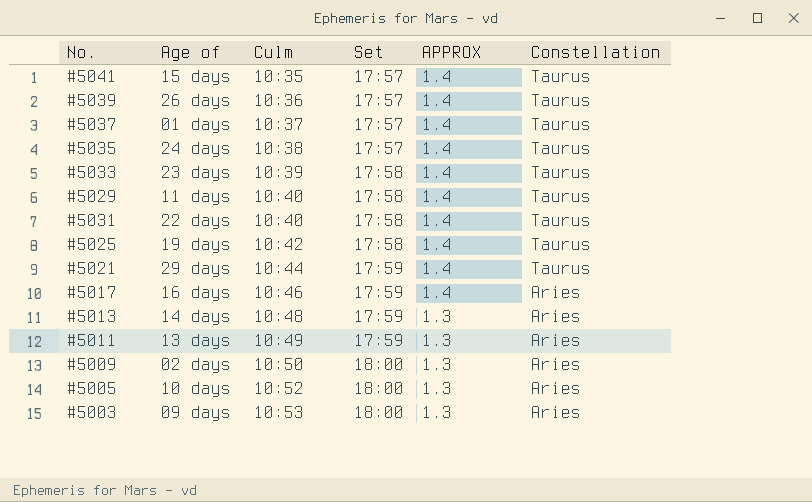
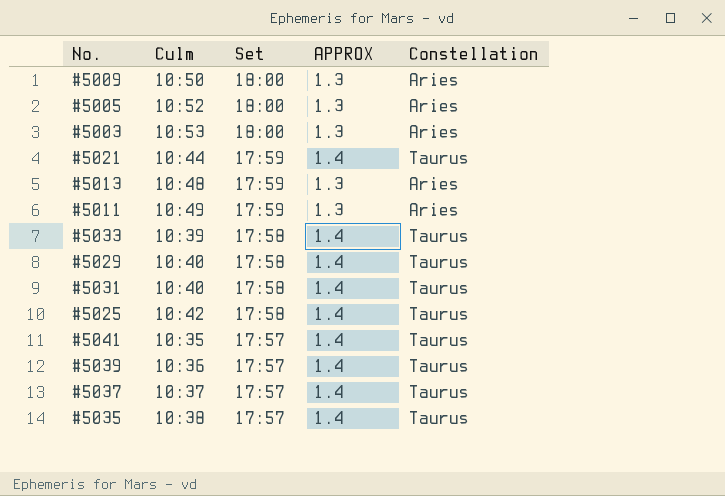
row order: Culm ascending -> Set descending
column Age of | position: 2 -> none
row #5017: 16 days | 10:46 | 17:59 | 1.4 | Aries -> none

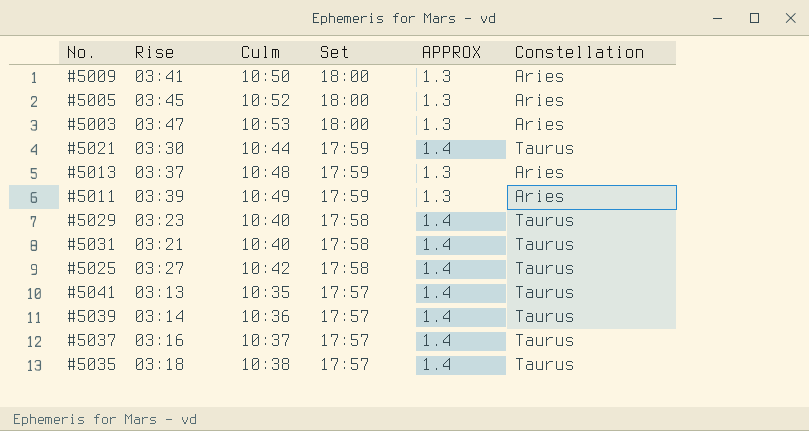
column Rise | position: none -> 2
row #5033: 10:39 | 17:58 | 1.4 | Taurus -> none

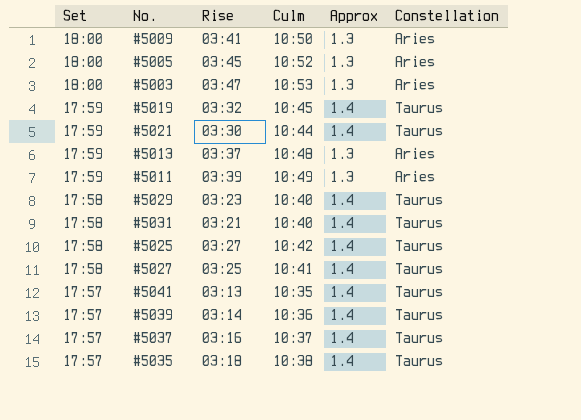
column Set | position: 4 -> 1
column name: APPROX -> Approx
row #5019: none -> 17:59 | 03:32 | 10:45 | 1.4 | Taurus
row #5027: none -> 17:58 | 03:25 | 10:41 | 1.4 | Taurus

